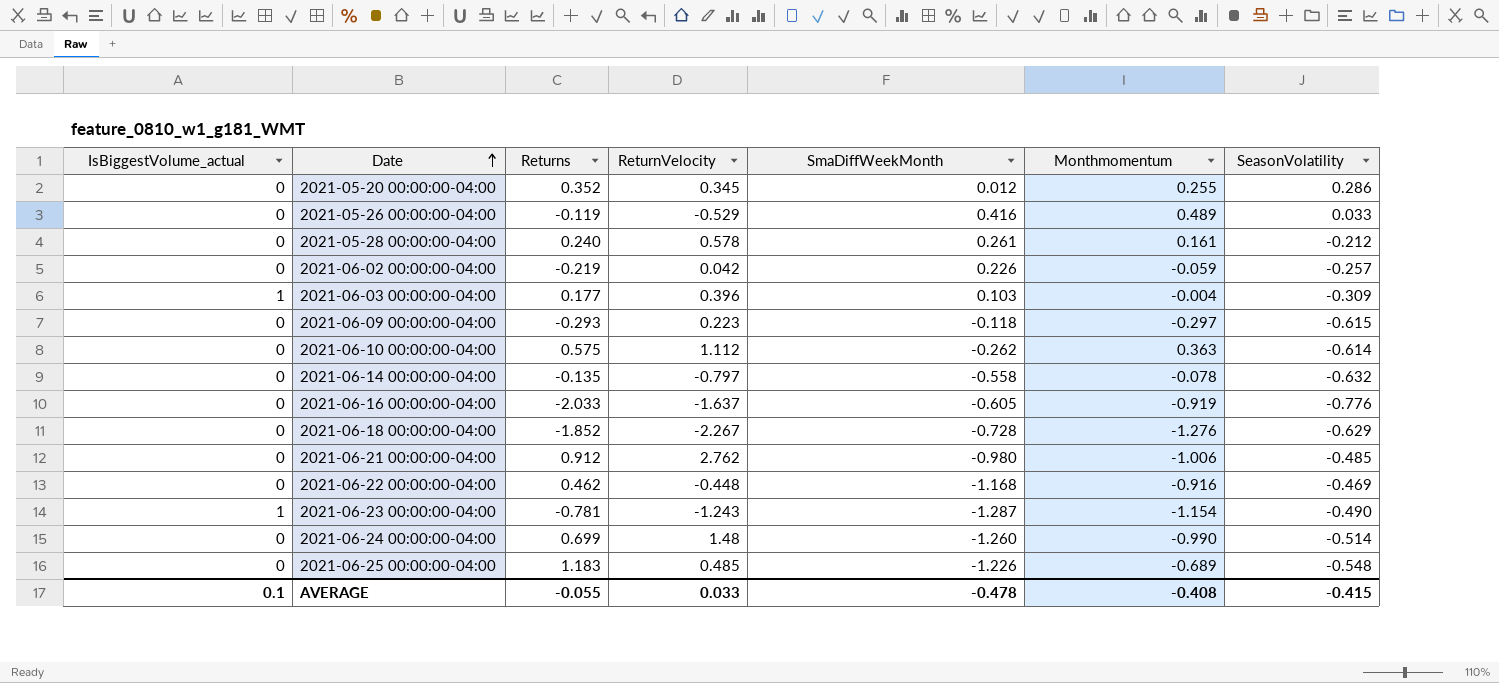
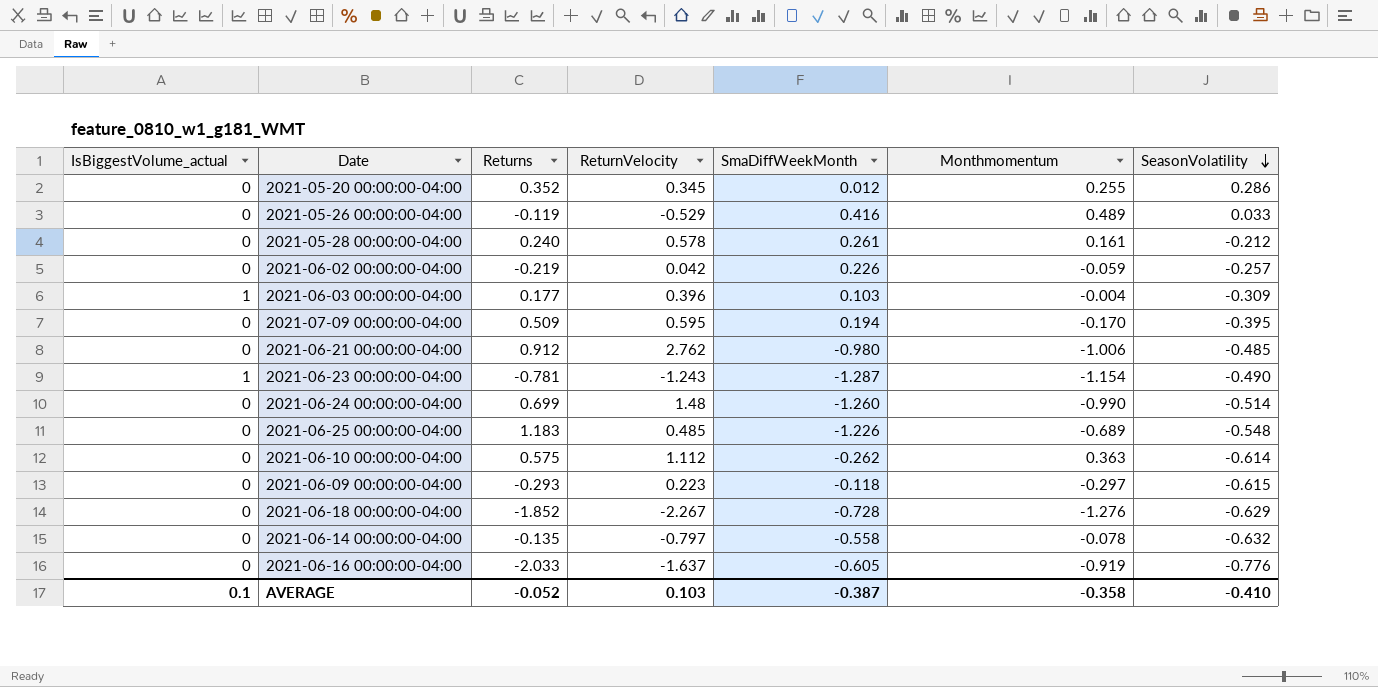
row order: Date ascending -> SeasonVolatility descending
row 2021-06-22 00:00:00-04:00: 0 | 0.462 | -0.448 | -1.168 | -0.916 | -0.469 -> none
row 2021-07-09 00:00:00-04:00: none -> 0 | 0.509 | 0.595 | 0.194 | -0.170 | -0.395
AVERAGE | Returns: -0.055 -> -0.052
AVERAGE | ReturnVelocity: 0.033 -> 0.103
AVERAGE | SmaDiffWeekMonth: -0.478 -> -0.387
AVERAGE | Monthmomentum: -0.408 -> -0.358
AVERAGE | SeasonVolatility: -0.415 -> -0.410

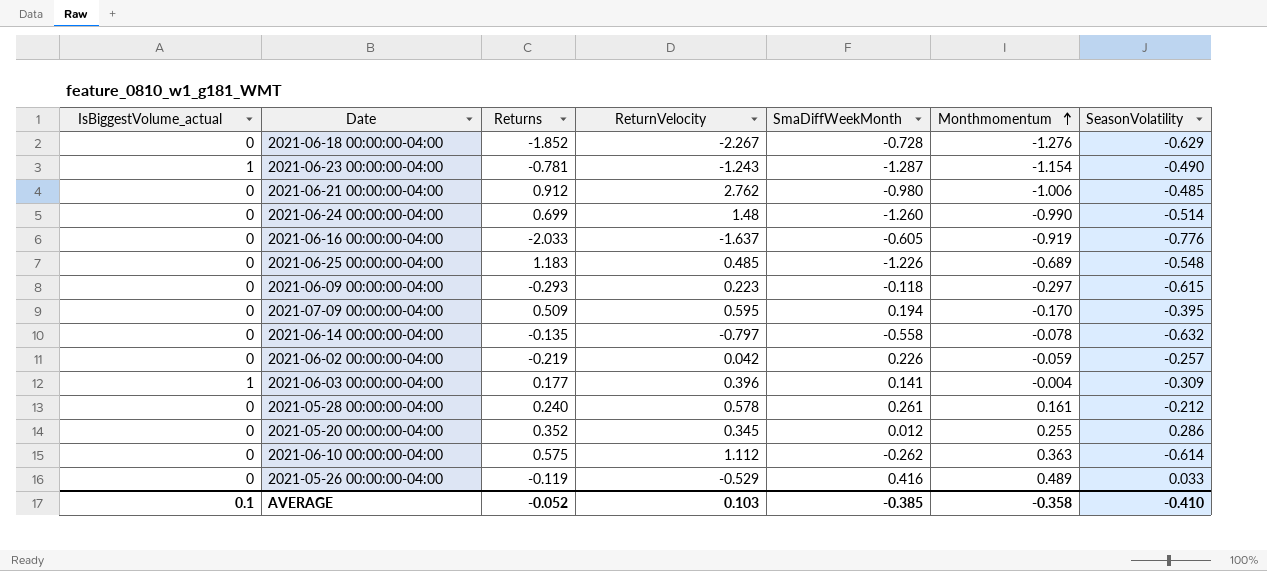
row order: SeasonVolatility descending -> Monthmomentum ascending
2021-06-03 00:00:00-04:00 | SmaDiffWeekMonth: 0.103 -> 0.141
AVERAGE | SmaDiffWeekMonth: -0.387 -> -0.385

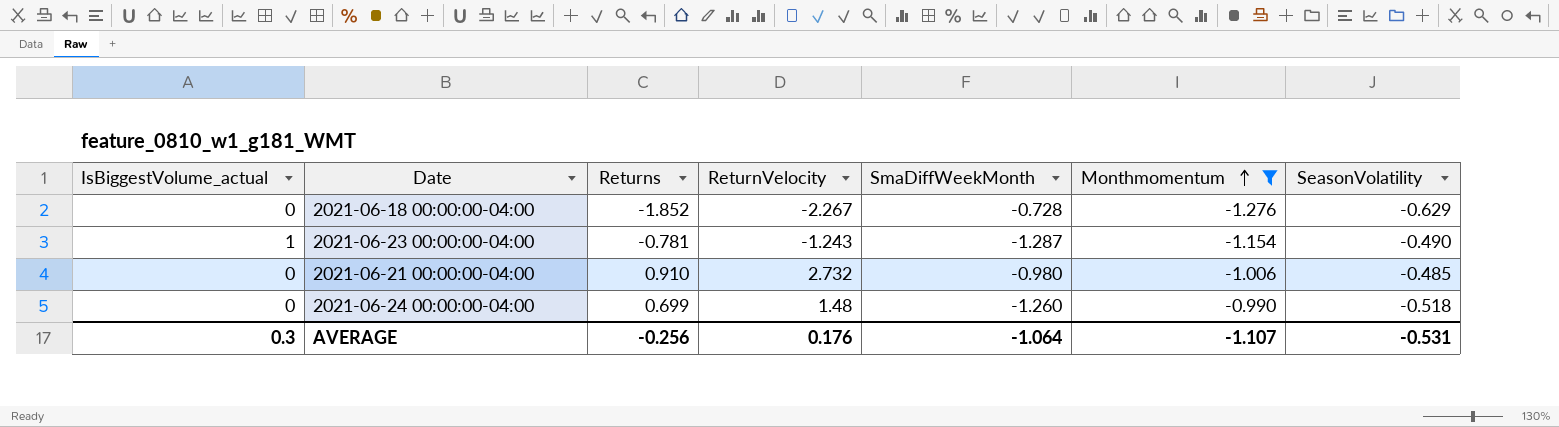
filter: none -> Monthmomentum <= -0.990
2021-06-21 00:00:00-04:00 | Returns: 0.912 -> 0.910
2021-06-21 00:00:00-04:00 | ReturnVelocity: 2.762 -> 2.732
2021-06-24 00:00:00-04:00 | SeasonVolatility: -0.514 -> -0.518
AVERAGE | IsBiggestVolume_actual: 0.1 -> 0.3
AVERAGE | Returns: -0.052 -> -0.256
AVERAGE | ReturnVelocity: 0.103 -> 0.176
AVERAGE | SmaDiffWeekMonth: -0.385 -> -1.064
AVERAGE | Monthmomentum: -0.358 -> -1.107
AVERAGE | SeasonVolatility: -0.410 -> -0.531

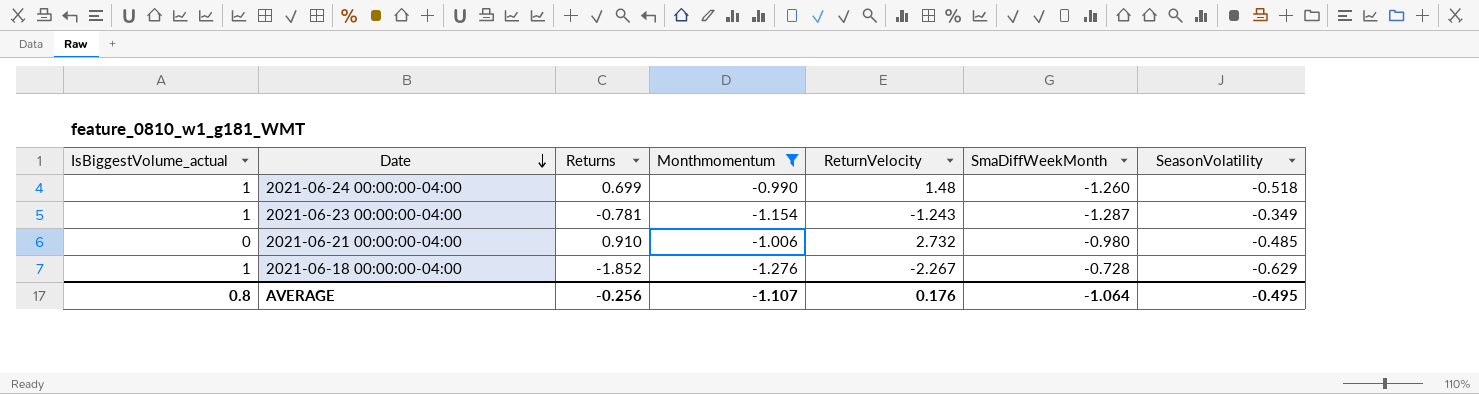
row order: Monthmomentum ascending -> Date descending
column Monthmomentum | position: 6 -> 4
2021-06-24 00:00:00-04:00 | IsBiggestVolume_actual: 0 -> 1
2021-06-23 00:00:00-04:00 | SeasonVolatility: -0.490 -> -0.349
2021-06-18 00:00:00-04:00 | IsBiggestVolume_actual: 0 -> 1
AVERAGE | IsBiggestVolume_actual: 0.3 -> 0.8
AVERAGE | SeasonVolatility: -0.531 -> -0.495

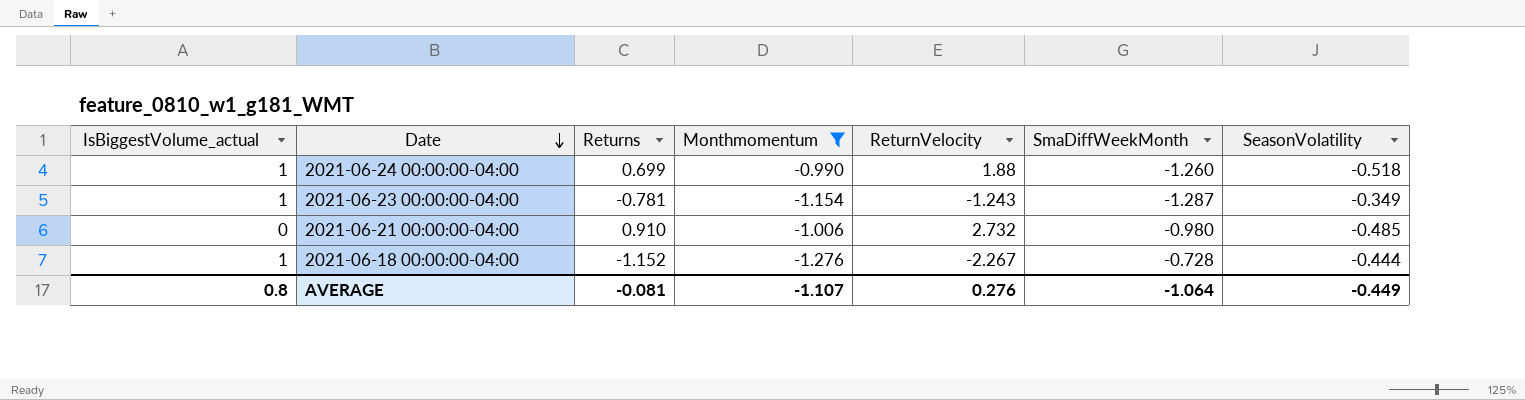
2021-06-24 00:00:00-04:00 | ReturnVelocity: 1.48 -> 1.88
2021-06-18 00:00:00-04:00 | Returns: -1.852 -> -1.152
2021-06-18 00:00:00-04:00 | SeasonVolatility: -0.629 -> -0.444
AVERAGE | Returns: -0.256 -> -0.081
AVERAGE | ReturnVelocity: 0.176 -> 0.276
AVERAGE | SeasonVolatility: -0.495 -> -0.449

